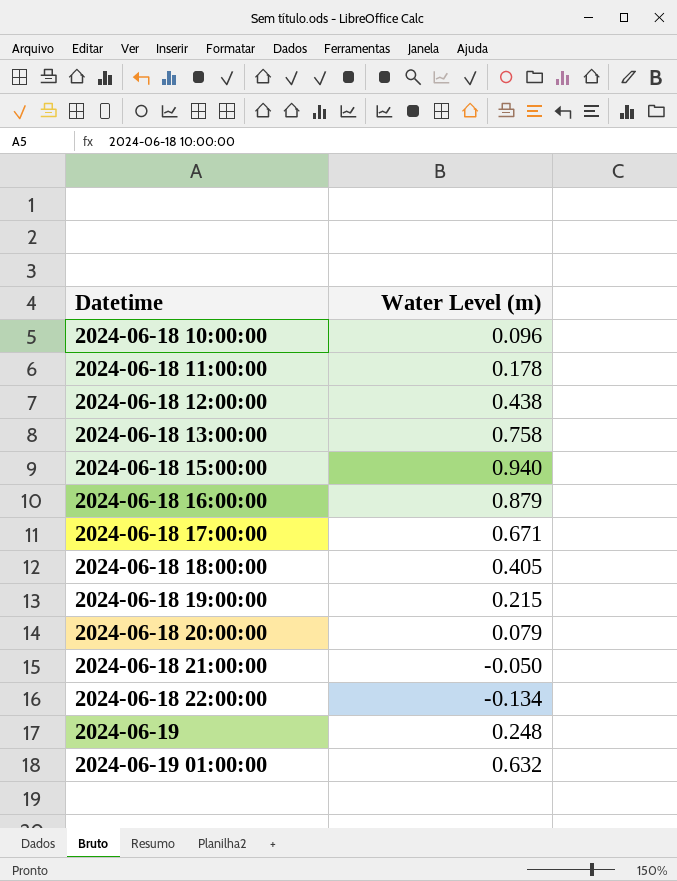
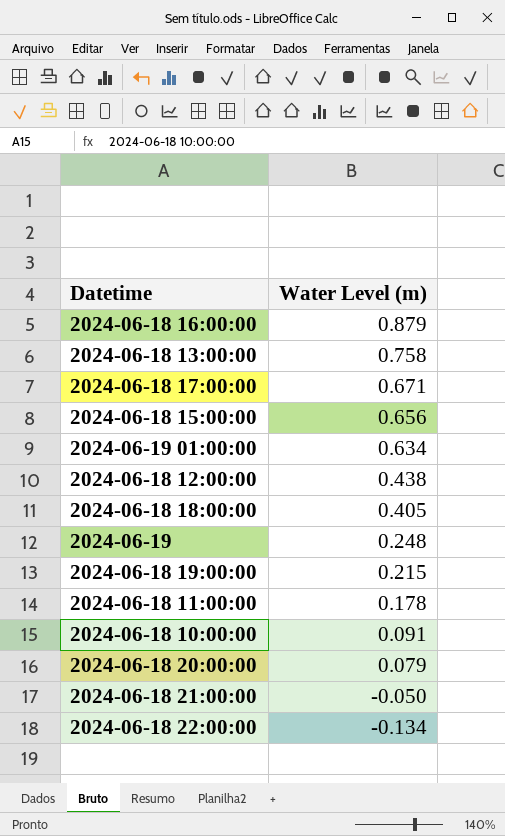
row order: Datetime ascending -> Water Level (m) descending
2024-06-18 15:00:00 | Water Level (m): 0.940 -> 0.656
2024-06-19 01:00:00 | Water Level (m): 0.632 -> 0.634
2024-06-18 10:00:00 | Water Level (m): 0.096 -> 0.091

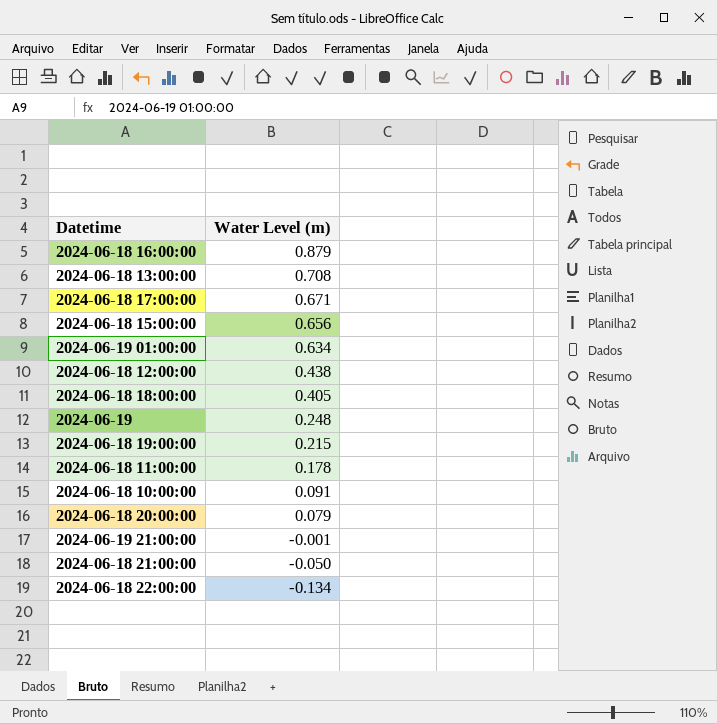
2024-06-18 13:00:00 | Water Level (m): 0.758 -> 0.708
row 2024-06-19 21:00:00: none -> -0.001

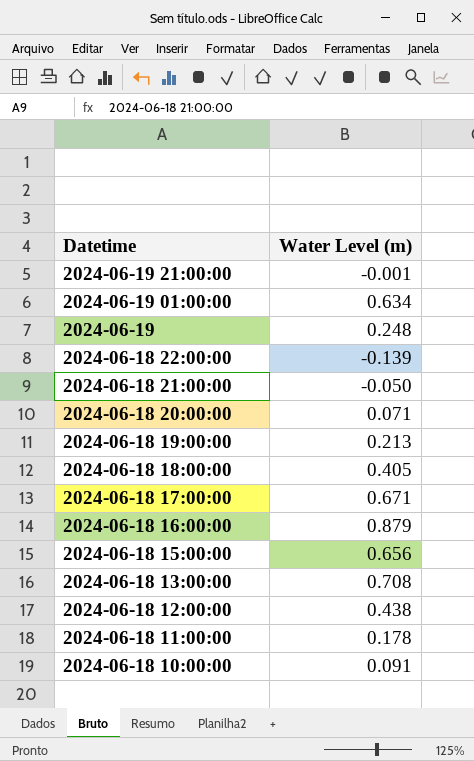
row order: Water Level (m) descending -> Datetime descending
2024-06-18 22:00:00 | Water Level (m): -0.134 -> -0.139
2024-06-18 20:00:00 | Water Level (m): 0.079 -> 0.071
2024-06-18 19:00:00 | Water Level (m): 0.215 -> 0.213

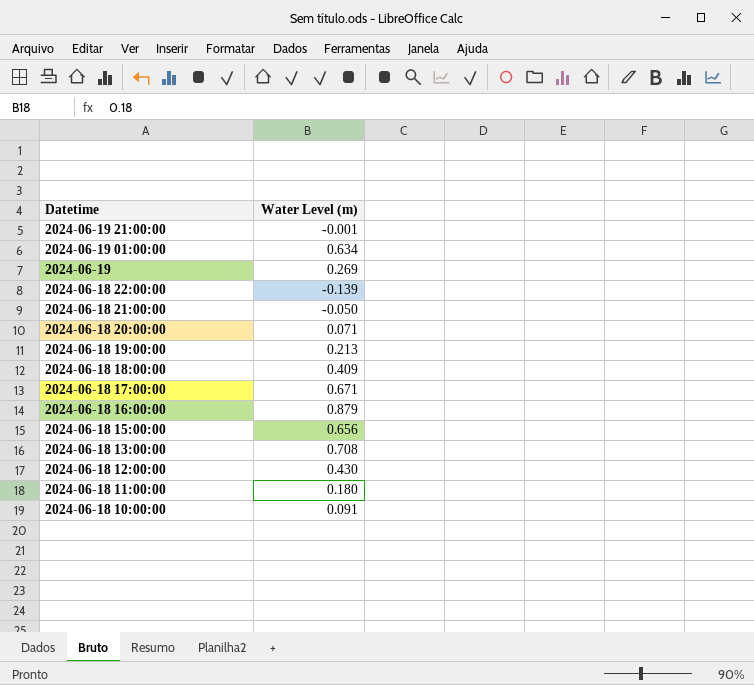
2024-06-19 | Water Level (m): 0.248 -> 0.269
2024-06-18 18:00:00 | Water Level (m): 0.405 -> 0.409
2024-06-18 12:00:00 | Water Level (m): 0.438 -> 0.430
2024-06-18 11:00:00 | Water Level (m): 0.178 -> 0.180

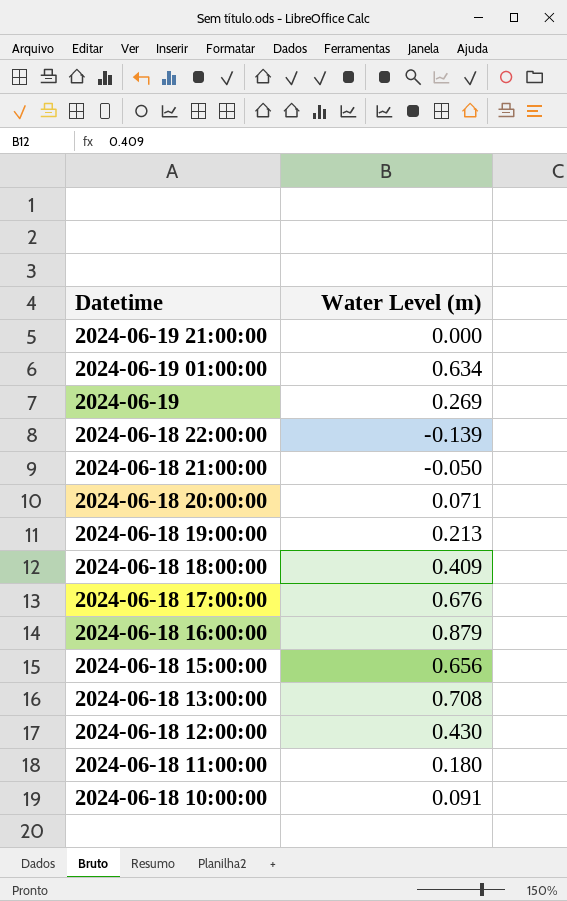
2024-06-19 21:00:00 | Water Level (m): -0.001 -> 0.000
2024-06-18 17:00:00 | Water Level (m): 0.671 -> 0.676

